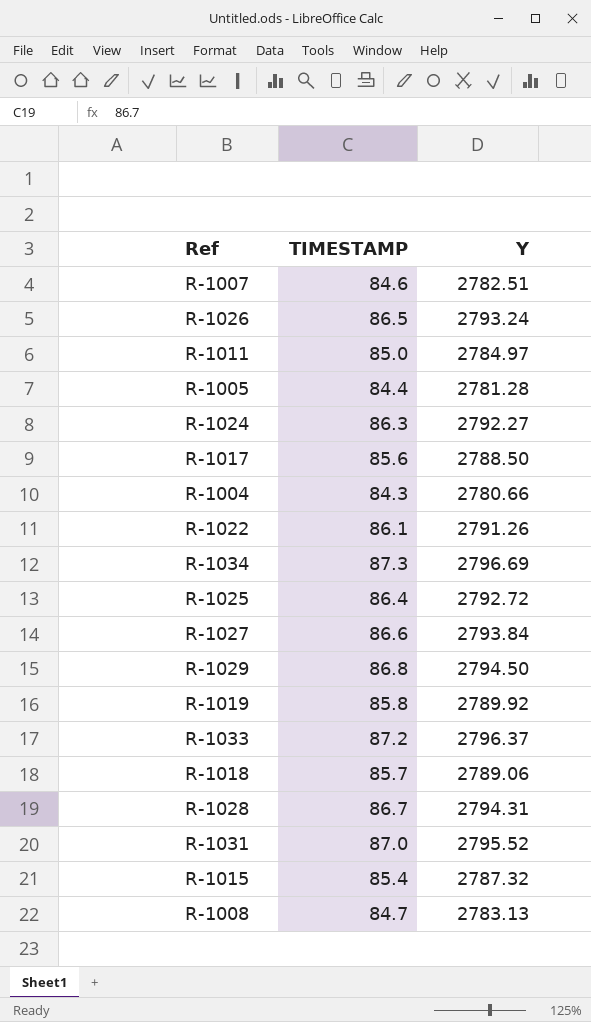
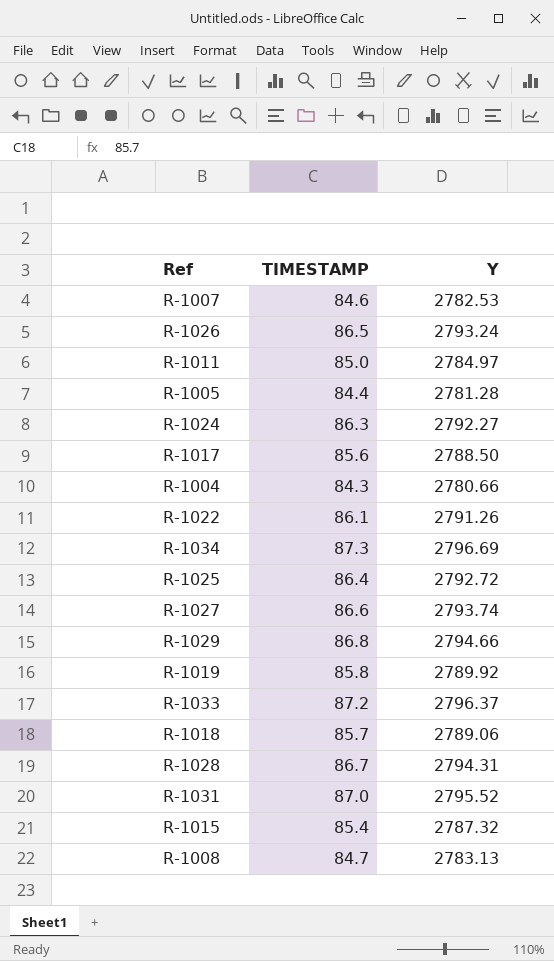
R-1007 | Y: 2782.51 -> 2782.53
R-1027 | Y: 2793.84 -> 2793.74
R-1029 | Y: 2794.50 -> 2794.66

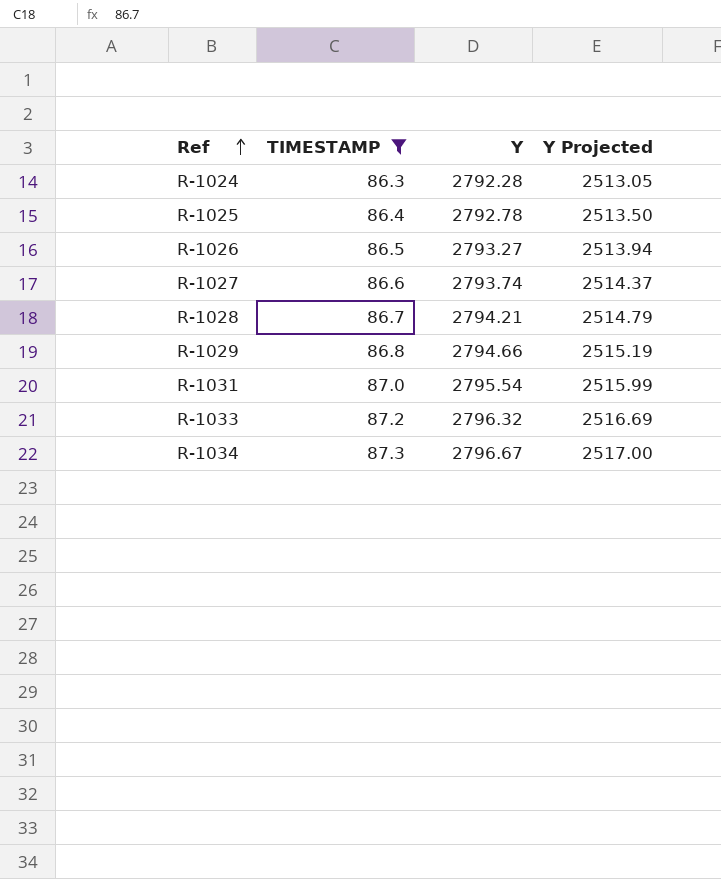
filter: none -> TIMESTAMP >= 86.3
row order: none -> Ref ascending
column Y Projected | formula: none -> [Y] * 0.9
R-1024 | Y: 2792.27 -> 2792.28
R-1025 | Y: 2792.72 -> 2792.78
R-1026 | Y: 2793.24 -> 2793.27
R-1028 | Y: 2794.31 -> 2794.21
R-1031 | Y: 2795.52 -> 2795.54
R-1033 | Y: 2796.37 -> 2796.32
R-1034 | Y: 2796.69 -> 2796.67

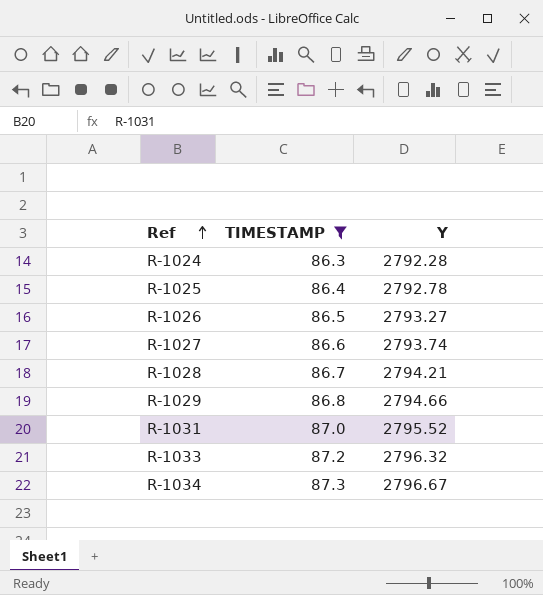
column Y Projected | formula: [Y] * 0.9 -> none
R-1031 | Y: 2795.54 -> 2795.52

